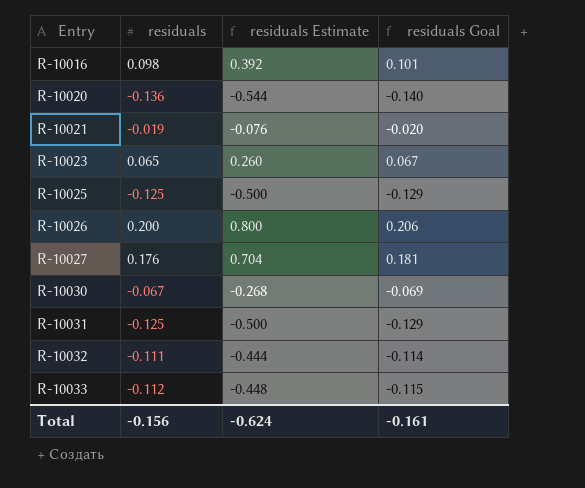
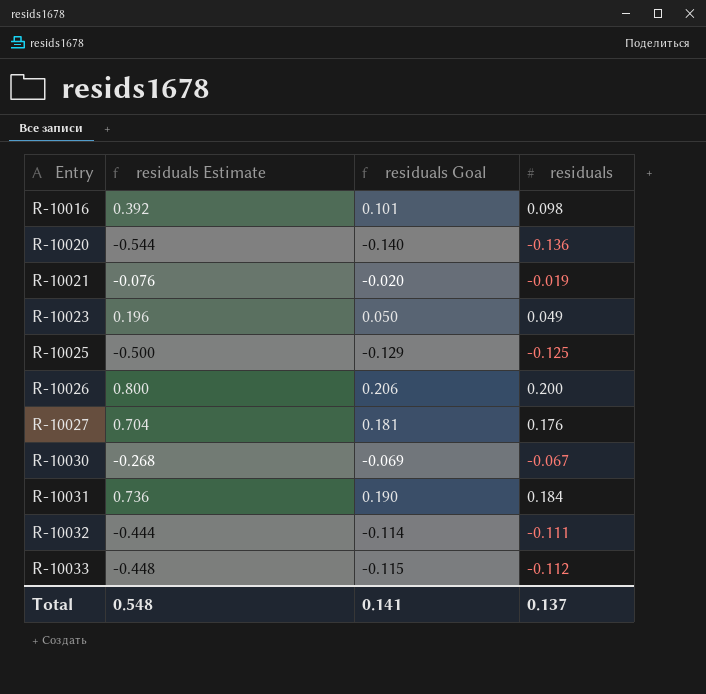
column residuals | position: 2 -> 4
R-10023 | residuals Estimate: 0.260 -> 0.196
R-10023 | residuals Goal: 0.067 -> 0.050
R-10023 | residuals: 0.065 -> 0.049
R-10031 | residuals Estimate: -0.500 -> 0.736
R-10031 | residuals Goal: -0.129 -> 0.190
R-10031 | residuals: -0.125 -> 0.184
Total | residuals Estimate: -0.624 -> 0.548
Total | residuals Goal: -0.161 -> 0.141
Total | residuals: -0.156 -> 0.137

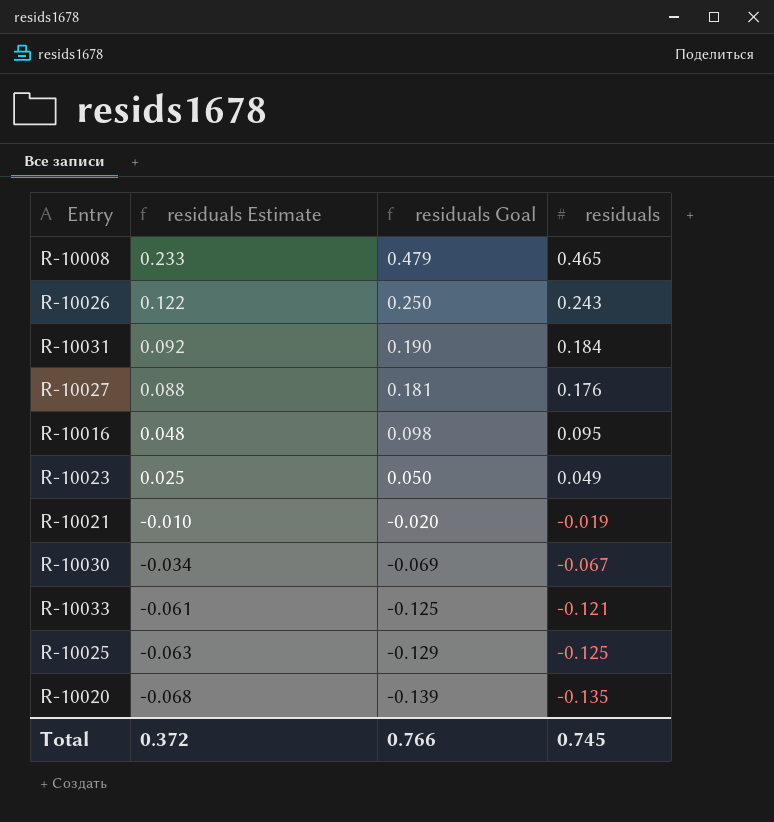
row order: Entry ascending -> residuals Estimate descending
column residuals Estimate | formula: [residuals] * 4 -> [residuals] * 0.5
row R-10032: -0.444 | -0.114 | -0.111 -> none
row R-10008: none -> 0.233 | 0.479 | 0.465
R-10026 | residuals Goal: 0.206 -> 0.250
R-10026 | residuals: 0.200 -> 0.243
R-10016 | residuals Goal: 0.101 -> 0.098
R-10016 | residuals: 0.098 -> 0.095
R-10033 | residuals Goal: -0.115 -> -0.125
R-10033 | residuals: -0.112 -> -0.121
R-10020 | residuals Goal: -0.140 -> -0.139
R-10020 | residuals: -0.136 -> -0.135
Total | residuals Estimate: 0.548 -> 0.372
Total | residuals Goal: 0.141 -> 0.766
Total | residuals: 0.137 -> 0.745

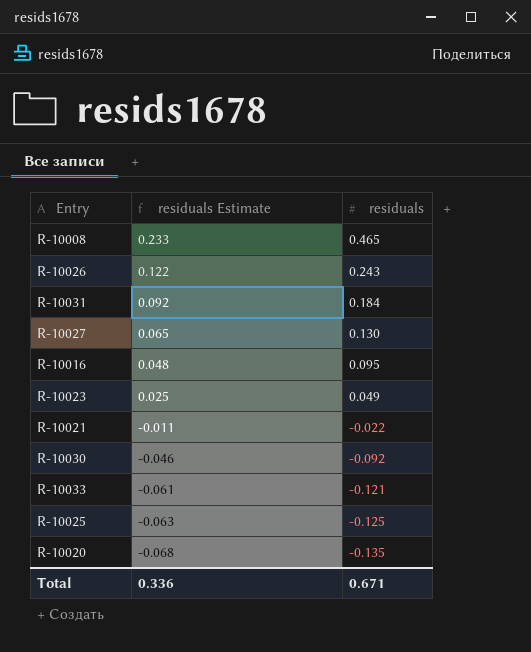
column residuals Goal | formula: [residuals] * 1.03 -> none
R-10027 | residuals Estimate: 0.088 -> 0.065
R-10027 | residuals: 0.176 -> 0.130
R-10021 | residuals Estimate: -0.010 -> -0.011
R-10021 | residuals: -0.019 -> -0.022
R-10030 | residuals Estimate: -0.034 -> -0.046
R-10030 | residuals: -0.067 -> -0.092
Total | residuals Estimate: 0.372 -> 0.336
Total | residuals: 0.745 -> 0.671

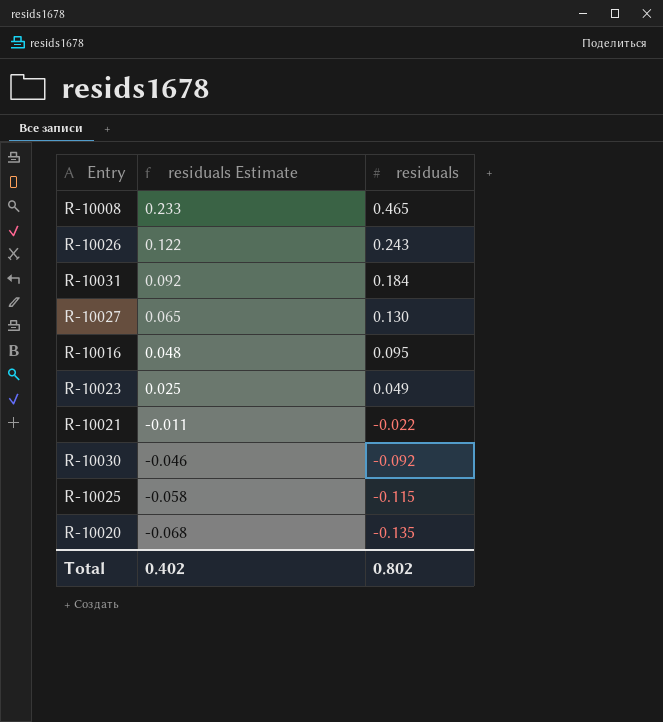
row R-10033: -0.061 | -0.121 -> none
R-10025 | residuals Estimate: -0.063 -> -0.058
R-10025 | residuals: -0.125 -> -0.115
Total | residuals Estimate: 0.336 -> 0.402
Total | residuals: 0.671 -> 0.802

